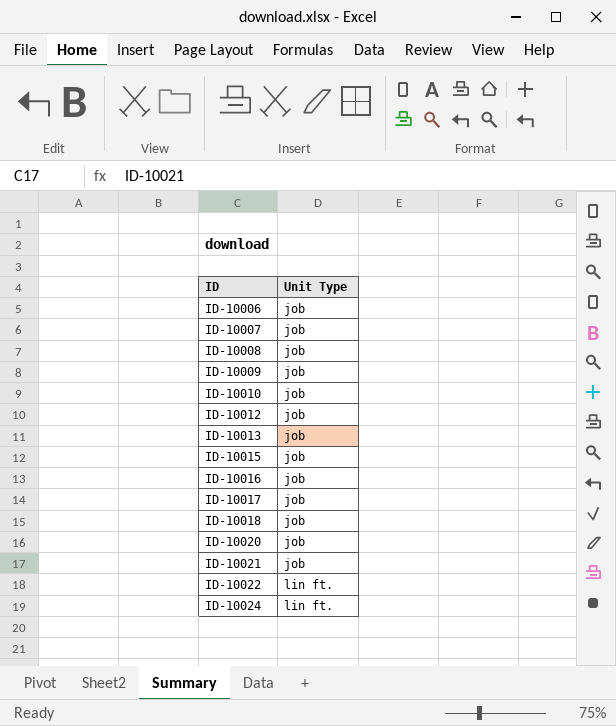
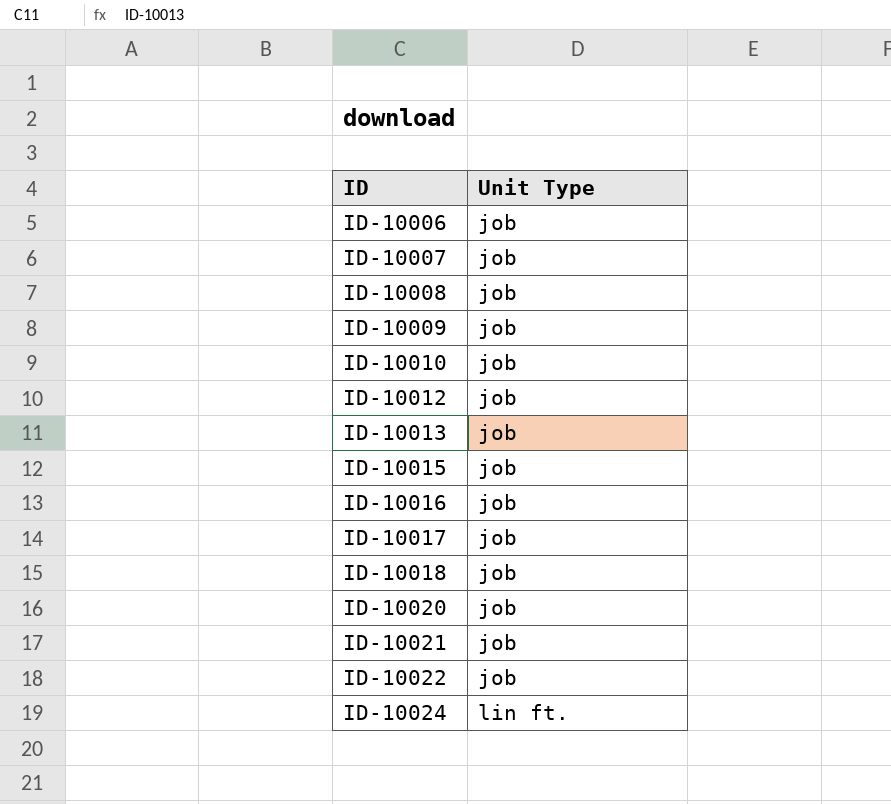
ID-10022 | Unit Type: lin ft. -> job

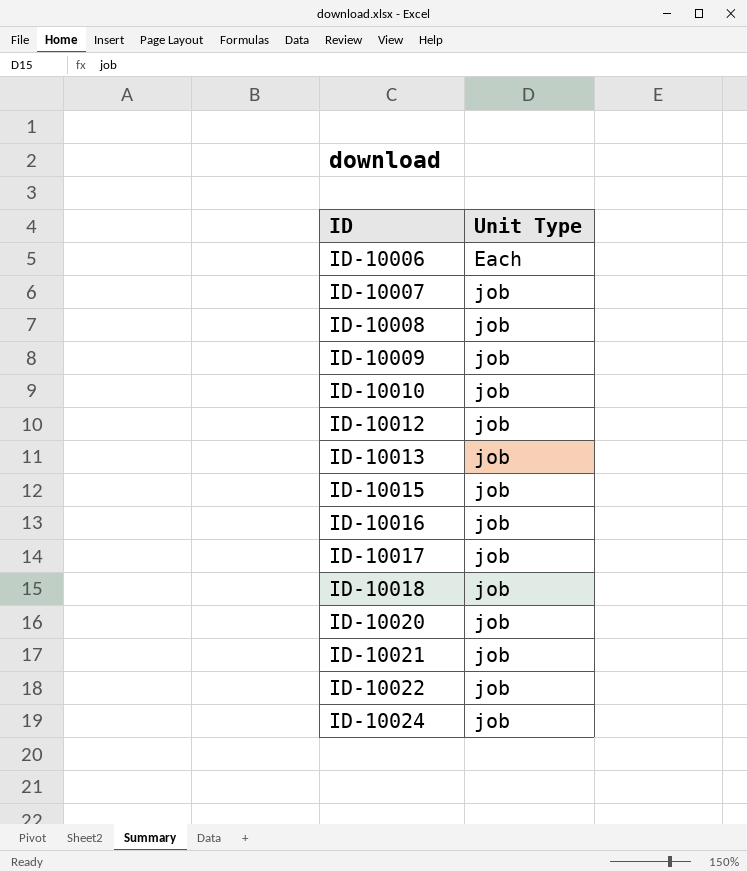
ID-10006 | Unit Type: job -> Each
ID-10024 | Unit Type: lin ft. -> job

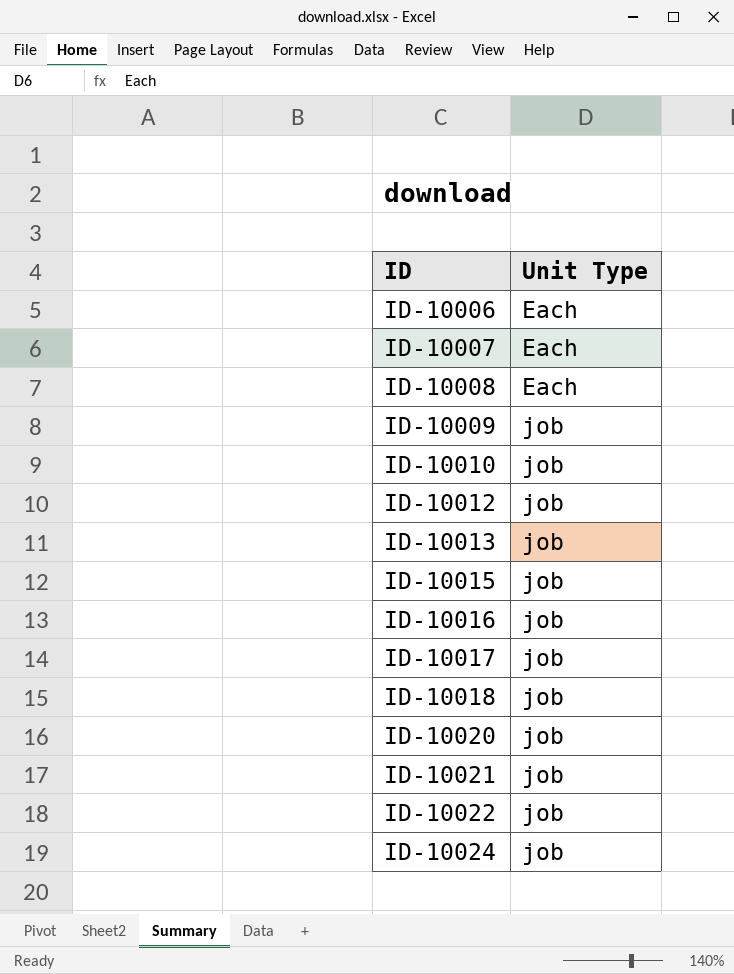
ID-10007 | Unit Type: job -> Each
ID-10008 | Unit Type: job -> Each

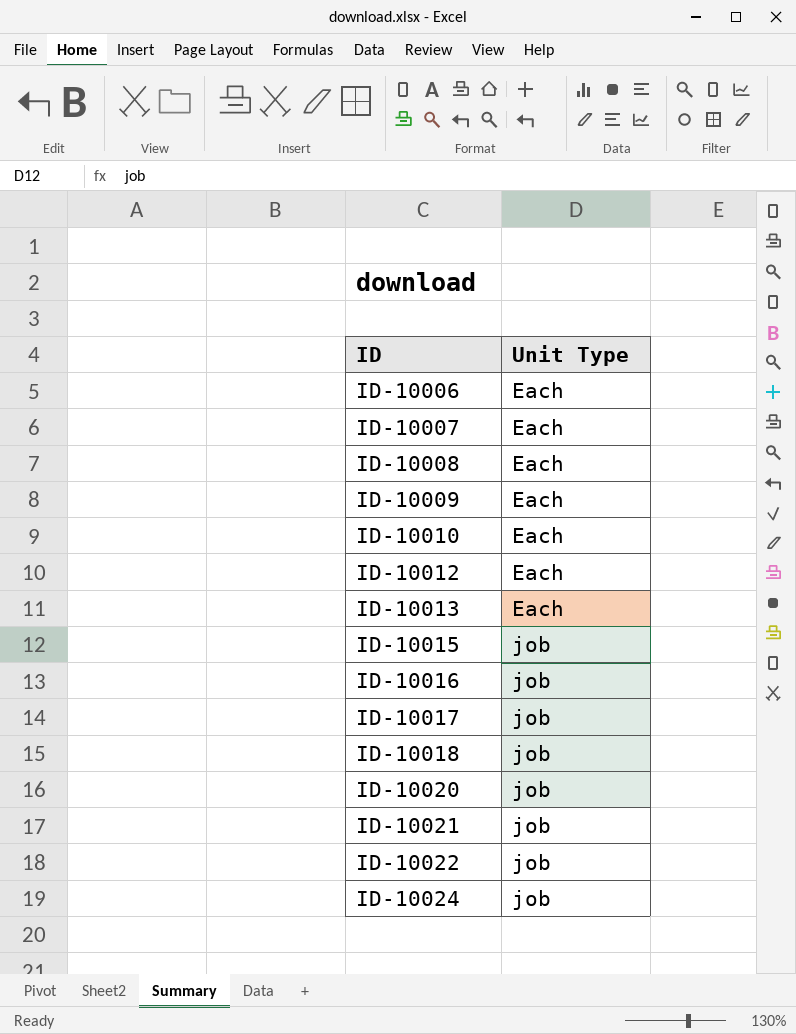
ID-10009 | Unit Type: job -> Each
ID-10010 | Unit Type: job -> Each
ID-10012 | Unit Type: job -> Each
ID-10013 | Unit Type: job -> Each

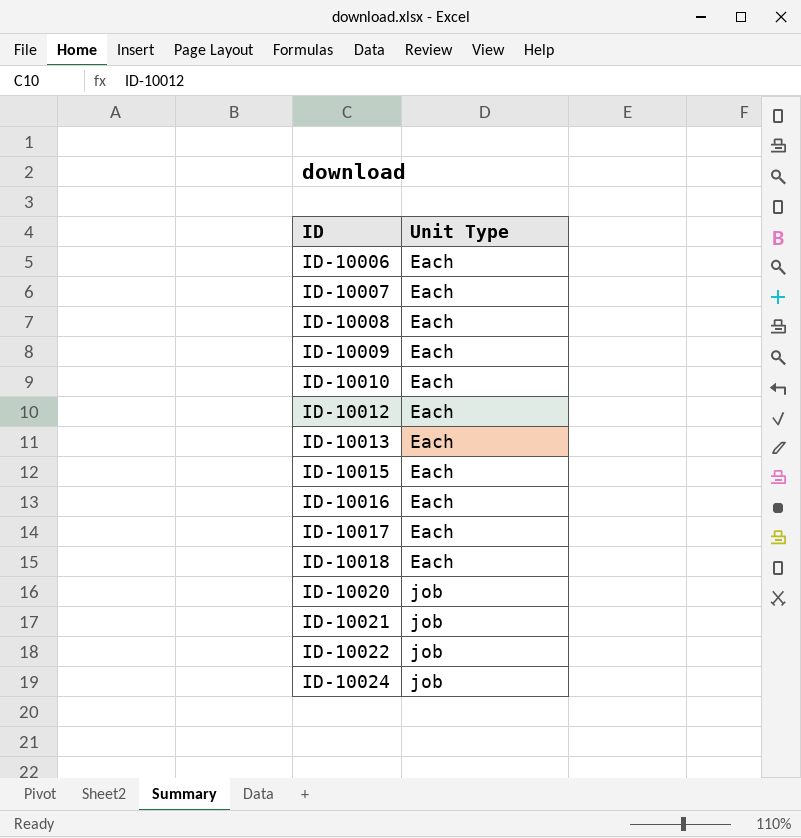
ID-10015 | Unit Type: job -> Each
ID-10016 | Unit Type: job -> Each
ID-10017 | Unit Type: job -> Each
ID-10018 | Unit Type: job -> Each

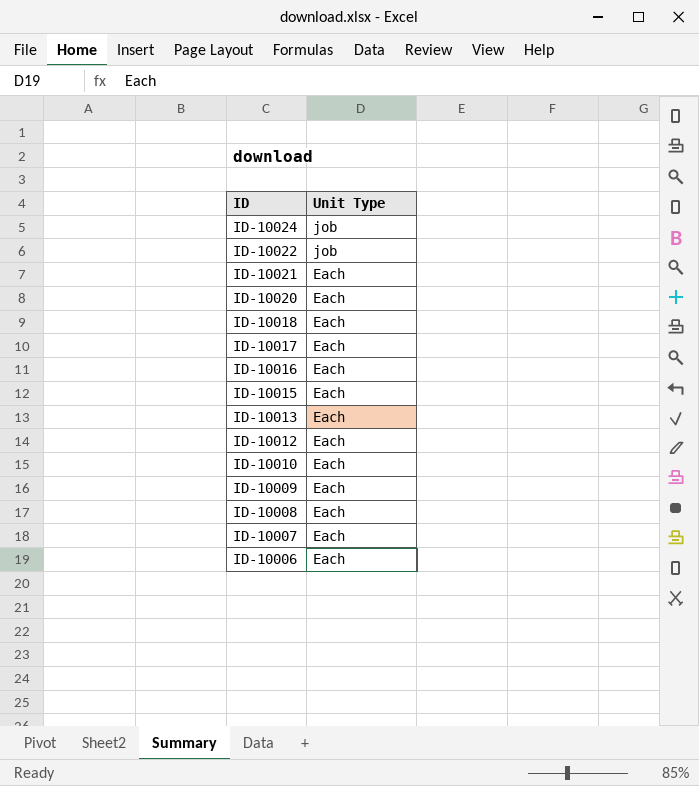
row order: ID ascending -> ID descending
ID-10021 | Unit Type: job -> Each
ID-10020 | Unit Type: job -> Each

